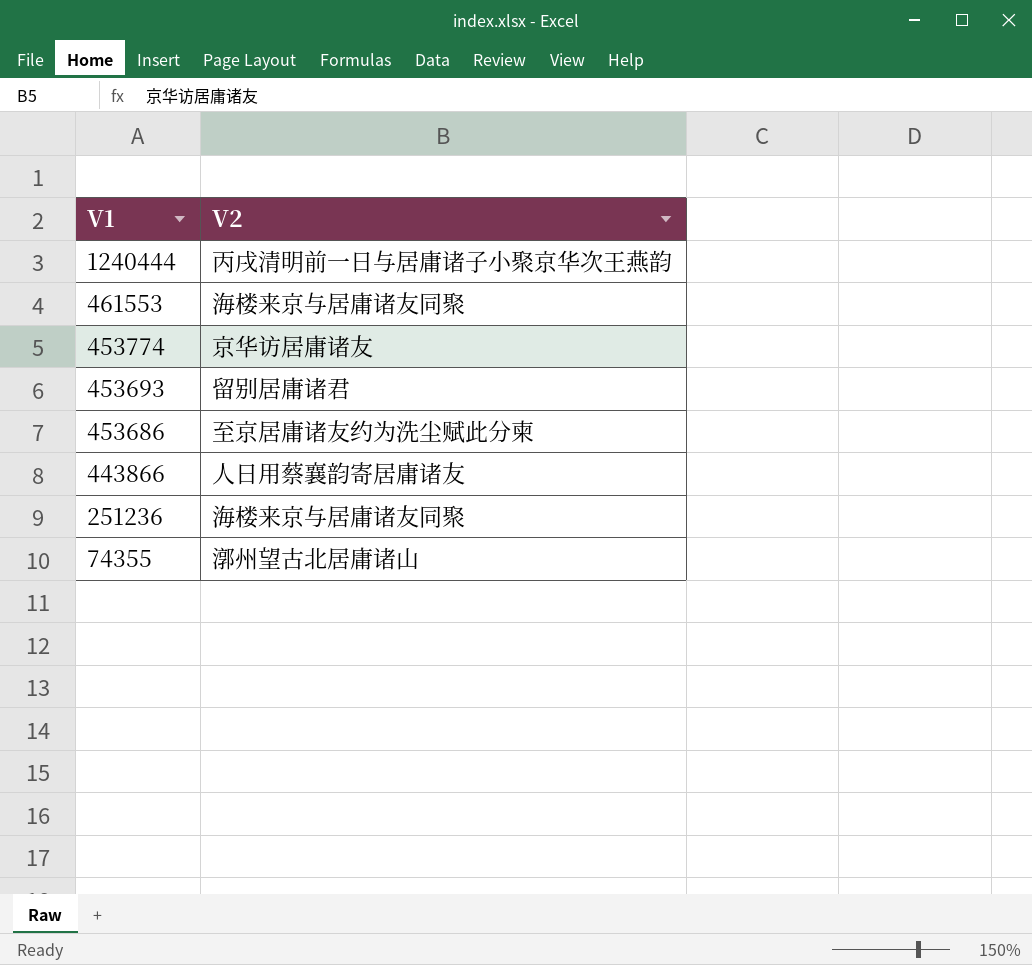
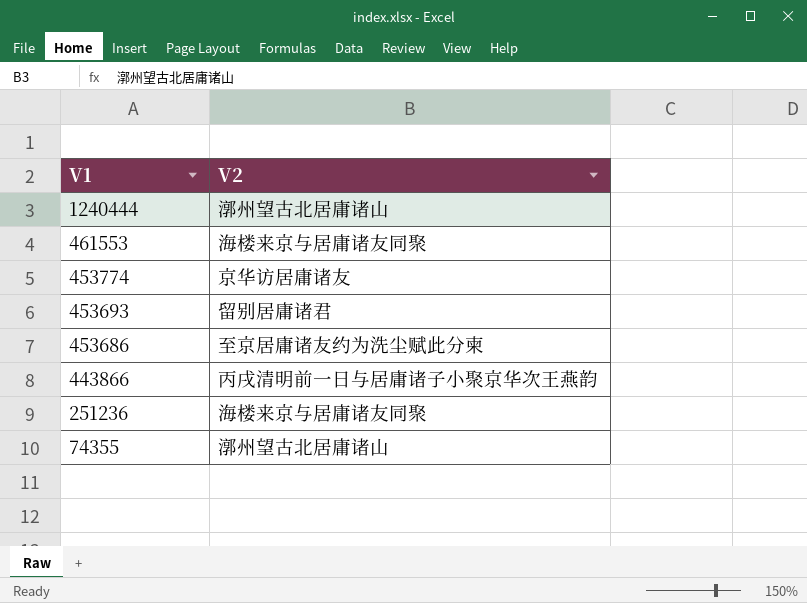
1240444 | V2: 丙戌清明前一日与居庸诸子小聚京华次王燕韵 -> 漷州望古北居庸诸山
443866 | V2: 人日用蔡襄韵寄居庸诸友 -> 丙戌清明前一日与居庸诸子小聚京华次王燕韵

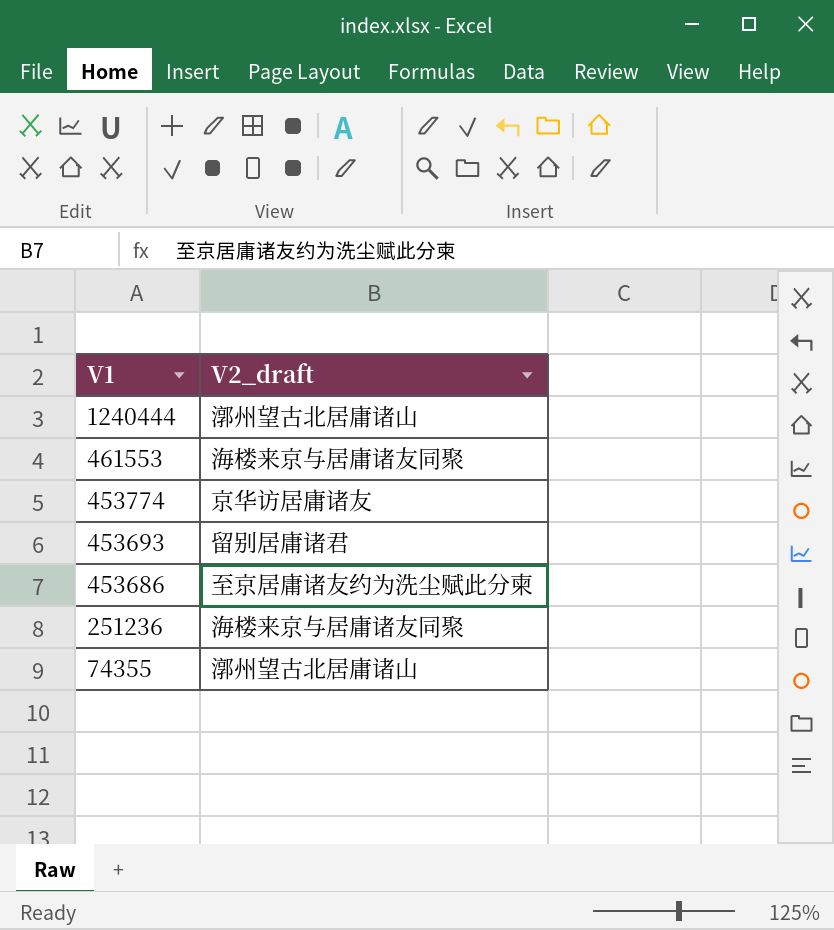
column name: V2 -> V2_draft
row 443866: 丙戌清明前一日与居庸诸子小聚京华次王燕韵 -> none

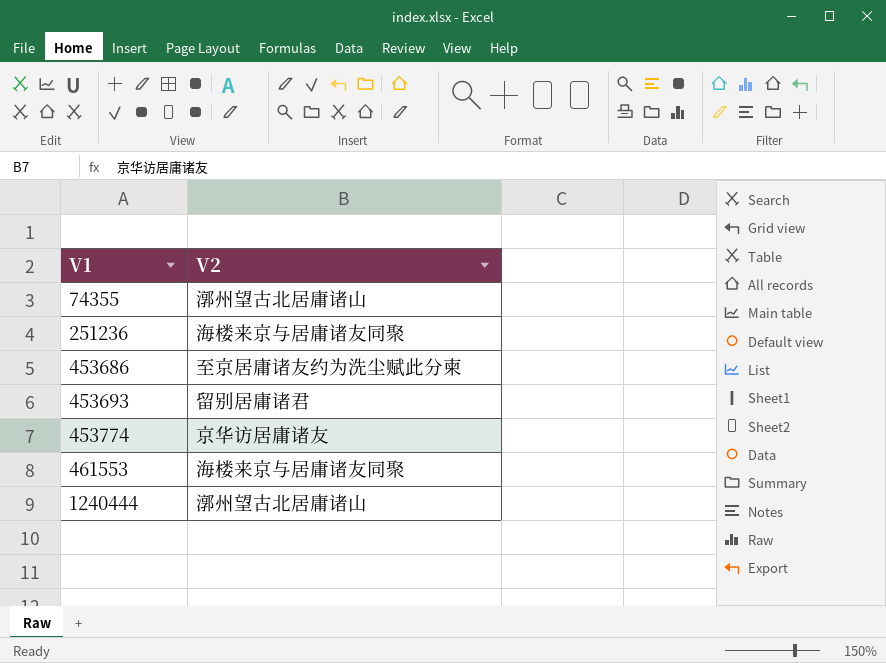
row order: V1 descending -> V1 ascending
column name: V2_draft -> V2

